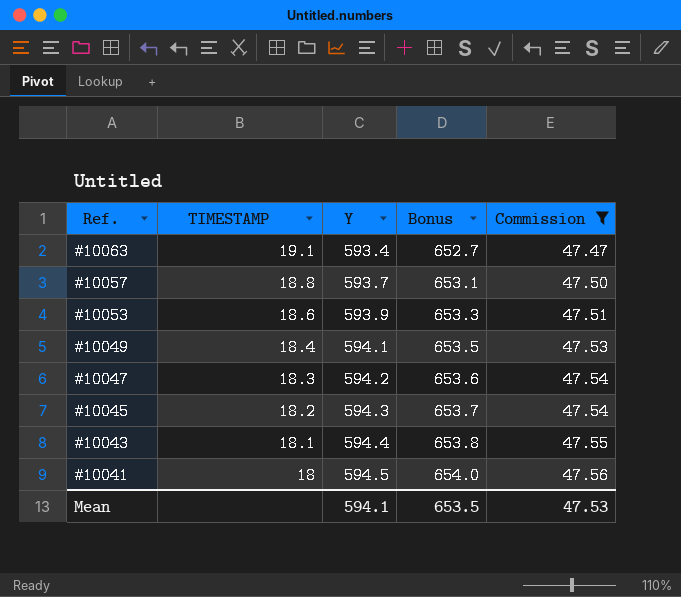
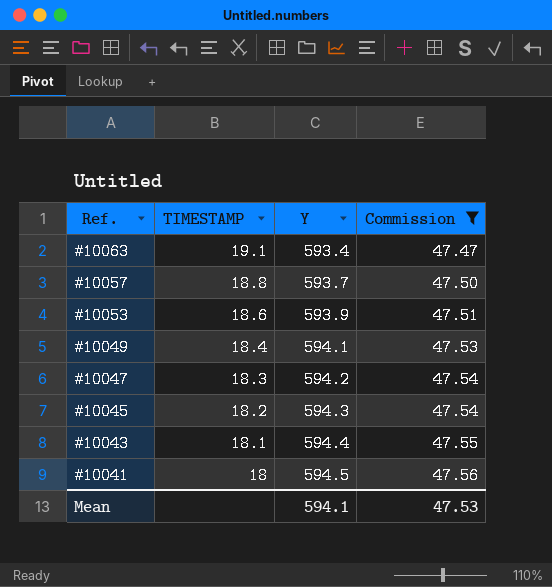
column Bonus | formula: [Y] * 1.1 -> none

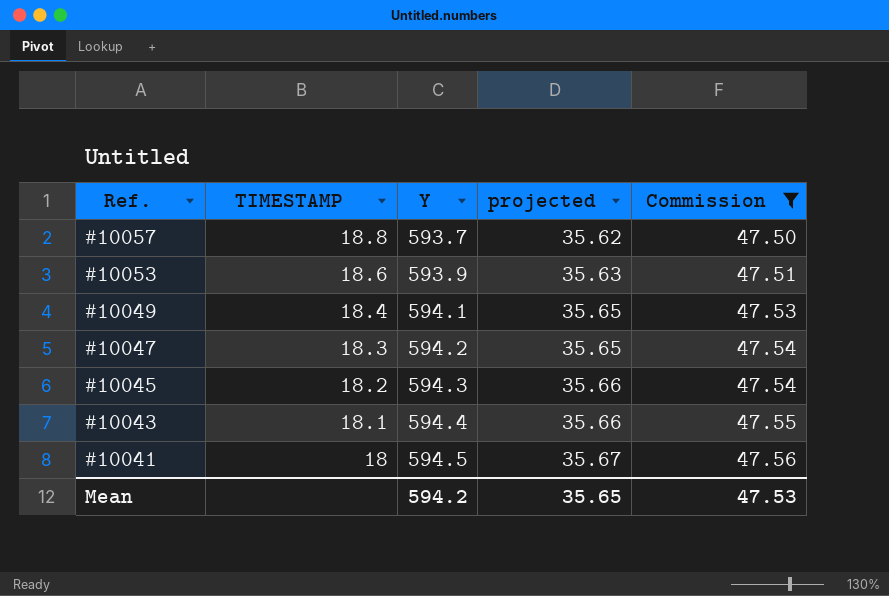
column projected | formula: none -> [Y] * 0.06
row #10063: 19.1 | 593.4 | 47.47 -> none
Mean | Y: 594.1 -> 594.2

